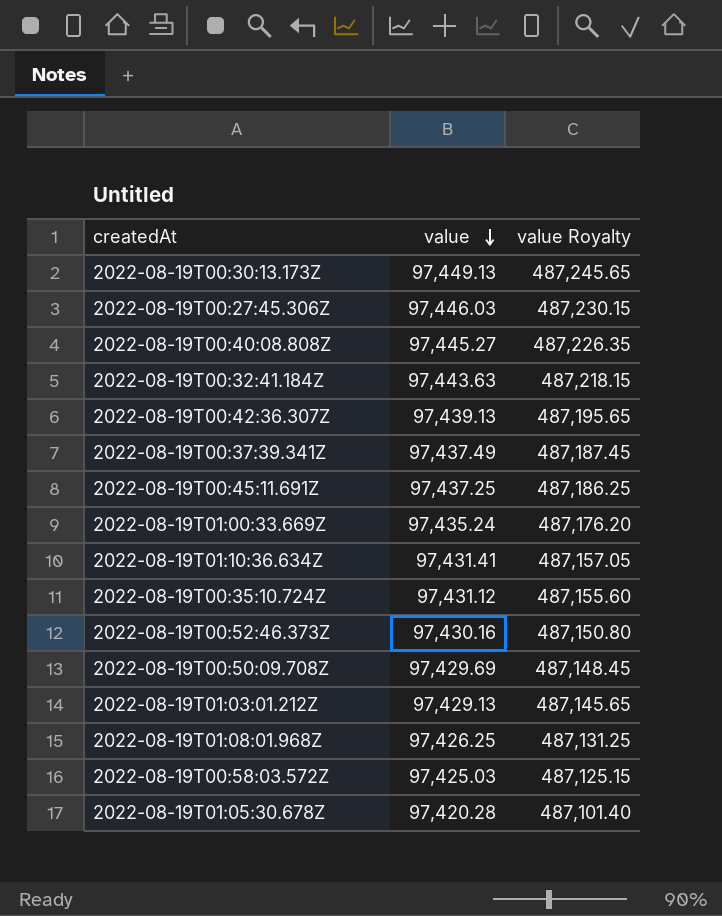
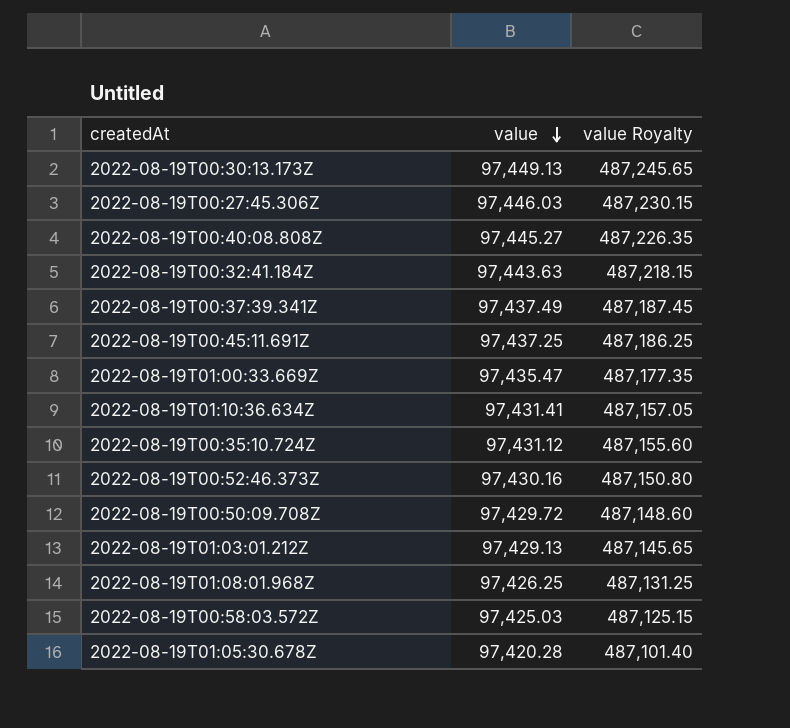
row 2022-08-19T00:42:36.307Z: 97,439.13 | 487,195.65 -> none
2022-08-19T01:00:33.669Z | value: 97,435.24 -> 97,435.47
2022-08-19T01:00:33.669Z | value Royalty: 487,176.20 -> 487,177.35
2022-08-19T00:50:09.708Z | value: 97,429.69 -> 97,429.72
2022-08-19T00:50:09.708Z | value Royalty: 487,148.45 -> 487,148.60

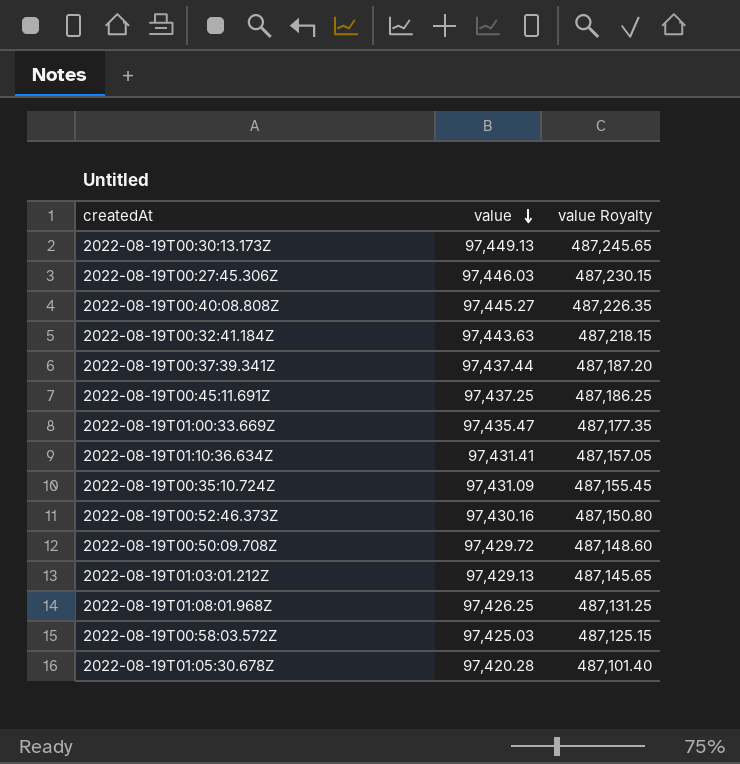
2022-08-19T00:37:39.341Z | value: 97,437.49 -> 97,437.44
2022-08-19T00:37:39.341Z | value Royalty: 487,187.45 -> 487,187.20
2022-08-19T00:35:10.724Z | value: 97,431.12 -> 97,431.09
2022-08-19T00:35:10.724Z | value Royalty: 487,155.60 -> 487,155.45

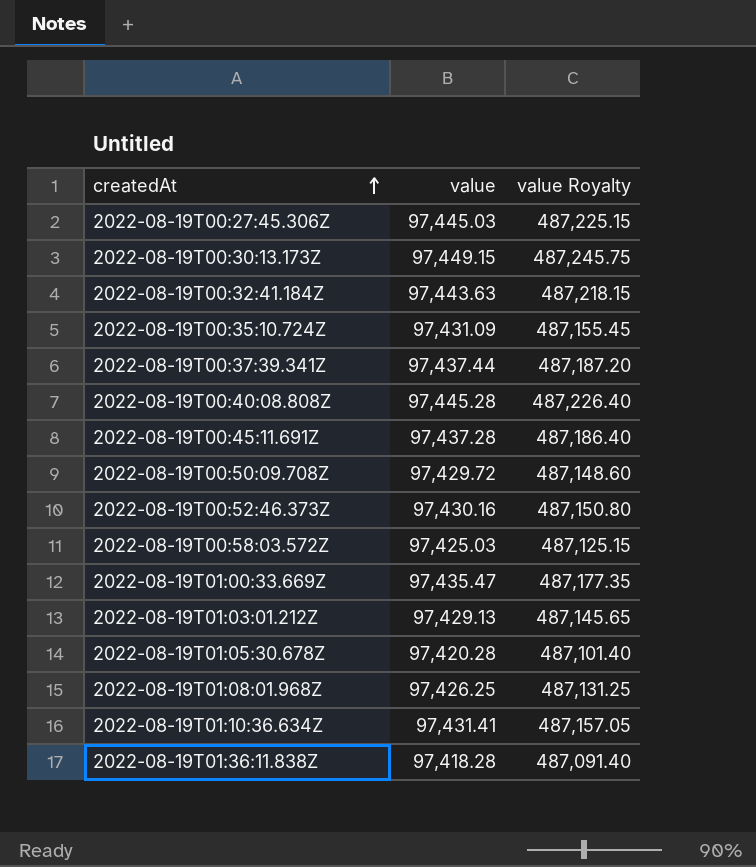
row order: value descending -> createdAt ascending
2022-08-19T00:27:45.306Z | value: 97,446.03 -> 97,445.03
2022-08-19T00:27:45.306Z | value Royalty: 487,230.15 -> 487,225.15
2022-08-19T00:30:13.173Z | value: 97,449.13 -> 97,449.15
2022-08-19T00:30:13.173Z | value Royalty: 487,245.65 -> 487,245.75
2022-08-19T00:40:08.808Z | value: 97,445.27 -> 97,445.28
2022-08-19T00:40:08.808Z | value Royalty: 487,226.35 -> 487,226.40
2022-08-19T00:45:11.691Z | value: 97,437.25 -> 97,437.28
2022-08-19T00:45:11.691Z | value Royalty: 487,186.25 -> 487,186.40
row 2022-08-19T01:36:11.838Z: none -> 97,418.28 | 487,091.40

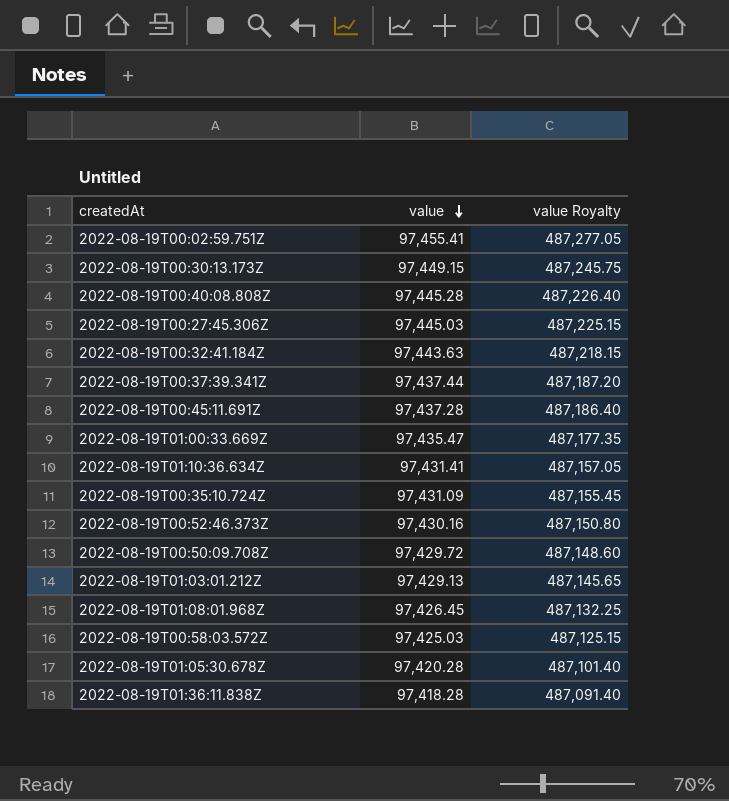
row order: createdAt ascending -> value descending
row 2022-08-19T00:02:59.751Z: none -> 97,455.41 | 487,277.05
2022-08-19T01:08:01.968Z | value: 97,426.25 -> 97,426.45
2022-08-19T01:08:01.968Z | value Royalty: 487,131.25 -> 487,132.25

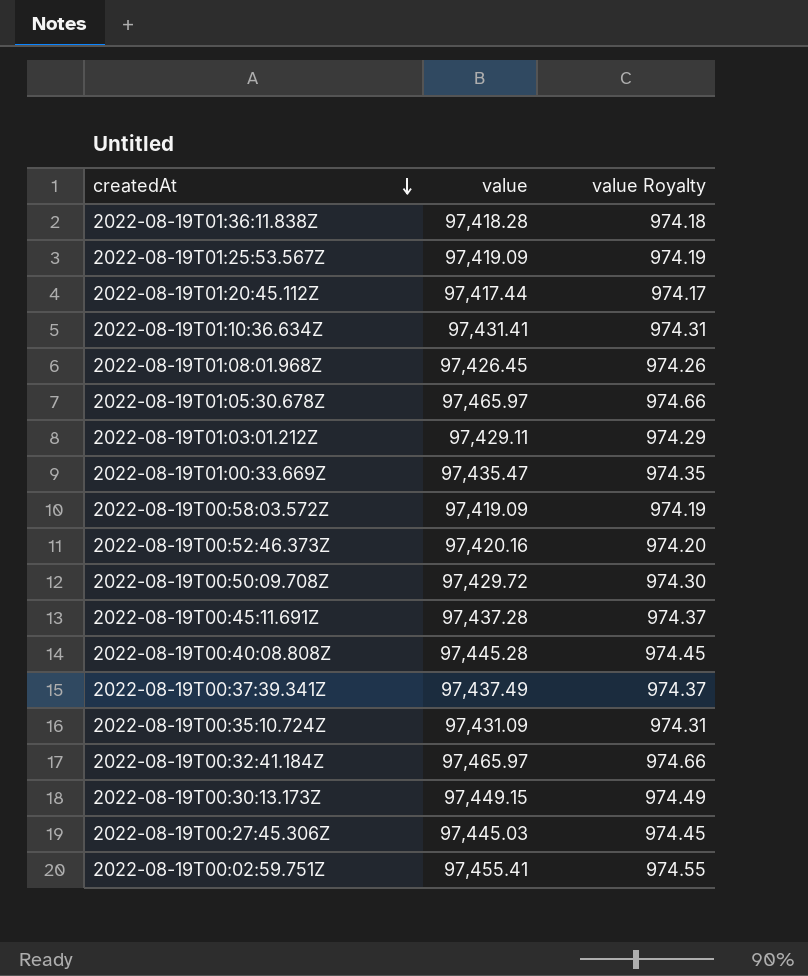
row order: value descending -> createdAt descending
column value Royalty | formula: [value] * 5 -> [value] * 0.01
row 2022-08-19T01:25:53.567Z: none -> 97,419.09 | 974.19
row 2022-08-19T01:20:45.112Z: none -> 97,417.44 | 974.17
2022-08-19T01:05:30.678Z | value: 97,420.28 -> 97,465.97
2022-08-19T01:03:01.212Z | value: 97,429.13 -> 97,429.11
2022-08-19T00:58:03.572Z | value: 97,425.03 -> 97,419.09
2022-08-19T00:52:46.373Z | value: 97,430.16 -> 97,420.16
2022-08-19T00:37:39.341Z | value: 97,437.44 -> 97,437.49
2022-08-19T00:32:41.184Z | value: 97,443.63 -> 97,465.97

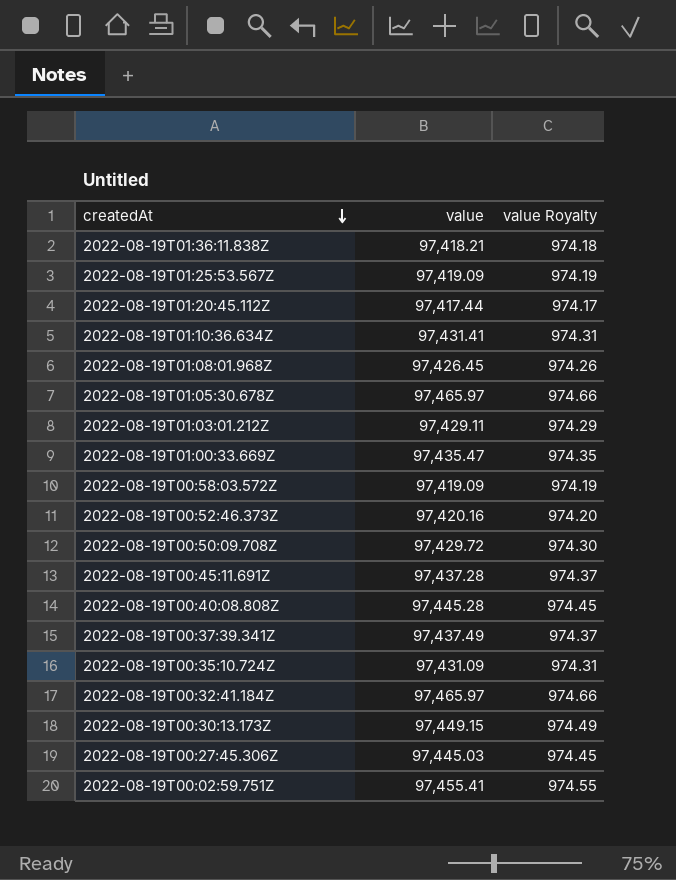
2022-08-19T01:36:11.838Z | value: 97,418.28 -> 97,418.21

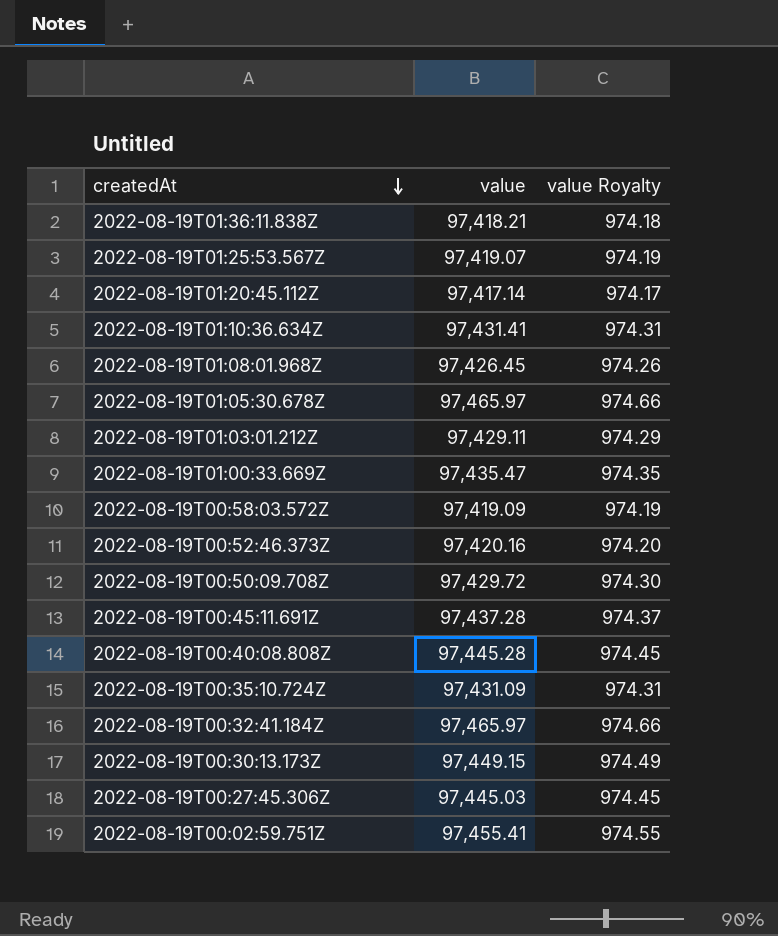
row 2022-08-19T00:37:39.341Z: 97,437.49 | 974.37 -> none
2022-08-19T01:25:53.567Z | value: 97,419.09 -> 97,419.07
2022-08-19T01:20:45.112Z | value: 97,417.44 -> 97,417.14

